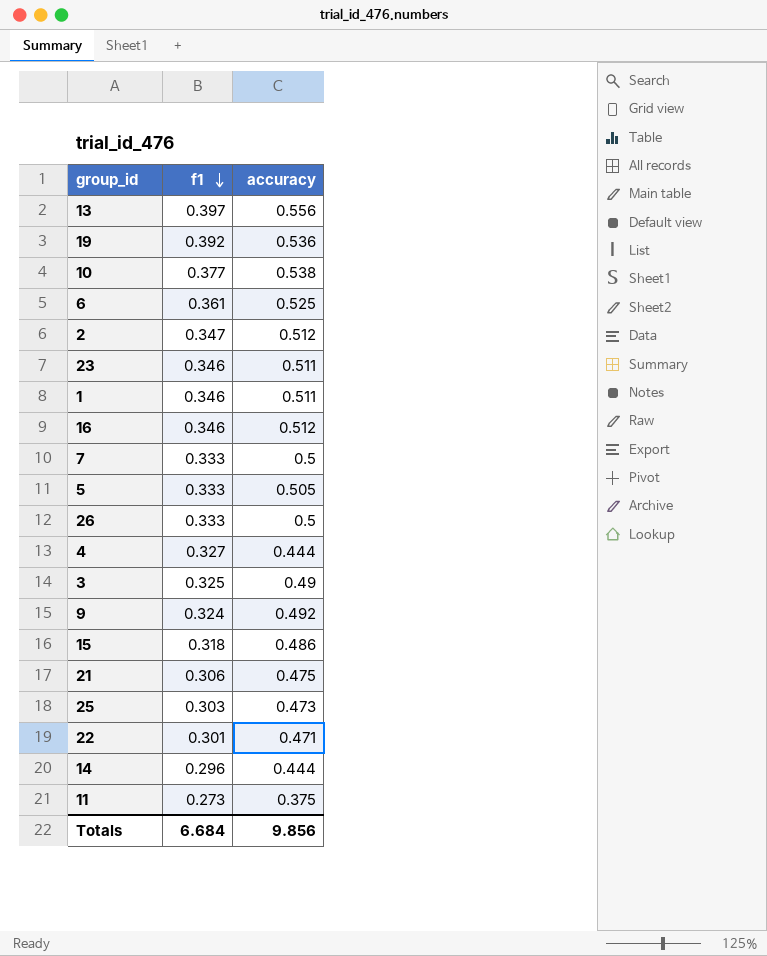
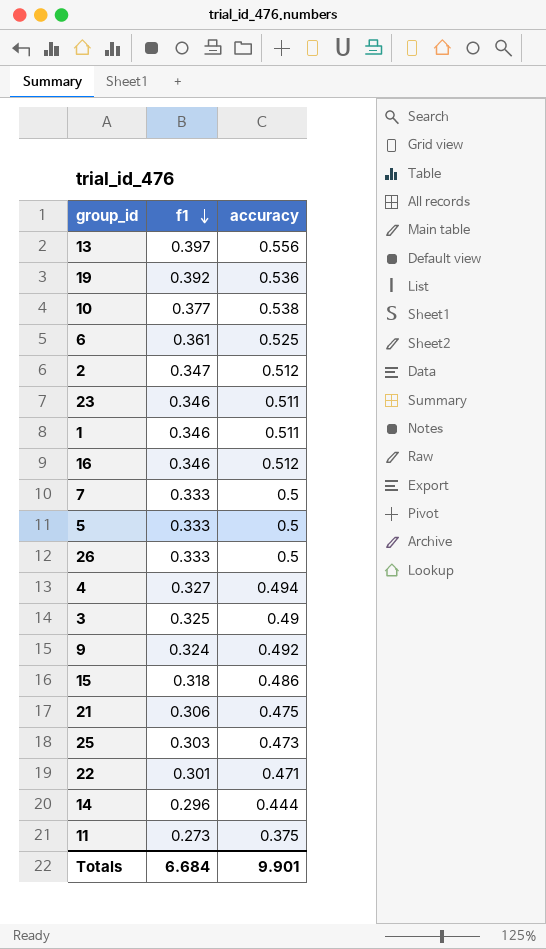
5 | accuracy: 0.505 -> 0.5
4 | accuracy: 0.444 -> 0.494
Totals | accuracy: 9.856 -> 9.901

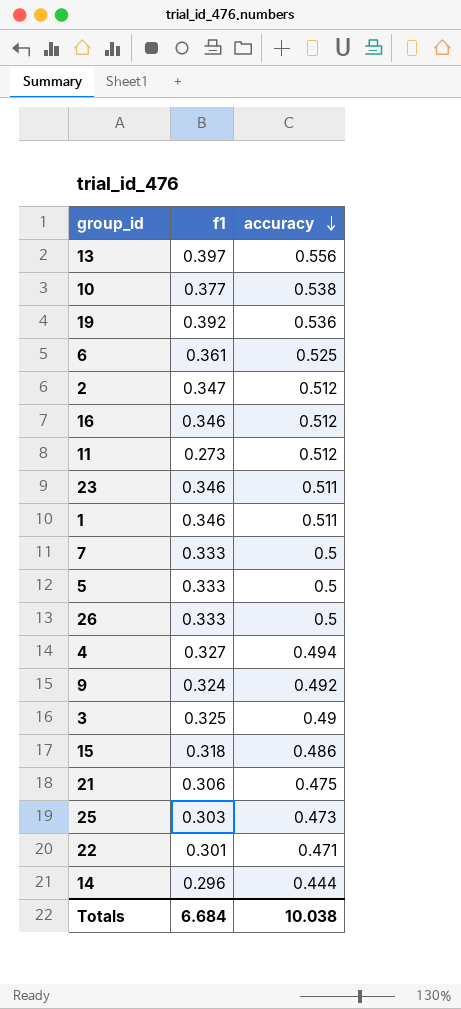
row order: f1 descending -> accuracy descending
11 | accuracy: 0.375 -> 0.512
Totals | accuracy: 9.901 -> 10.038

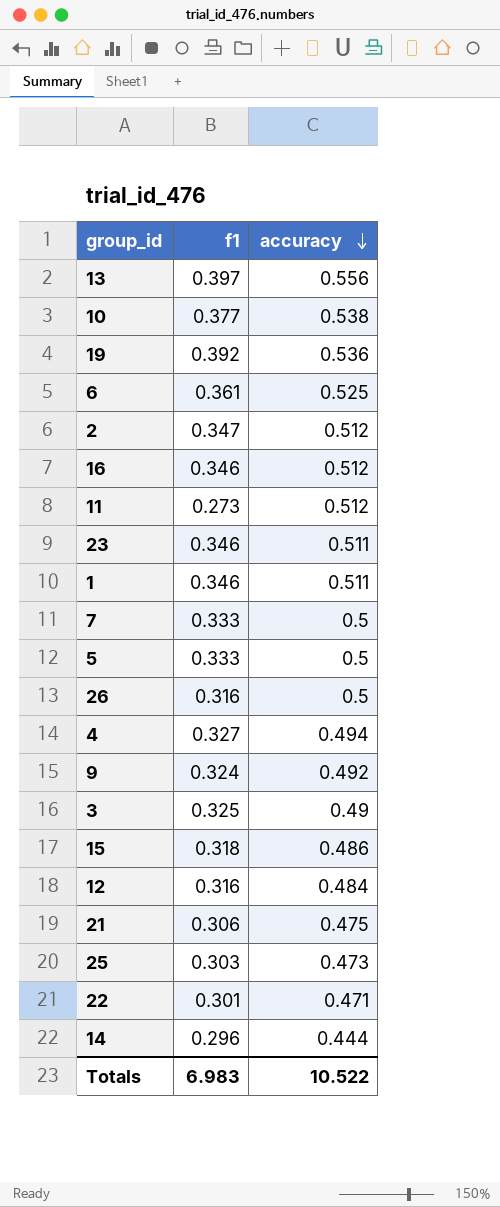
26 | f1: 0.333 -> 0.316
row 12: none -> 0.316 | 0.484
Totals | f1: 6.684 -> 6.983
Totals | accuracy: 10.038 -> 10.522

